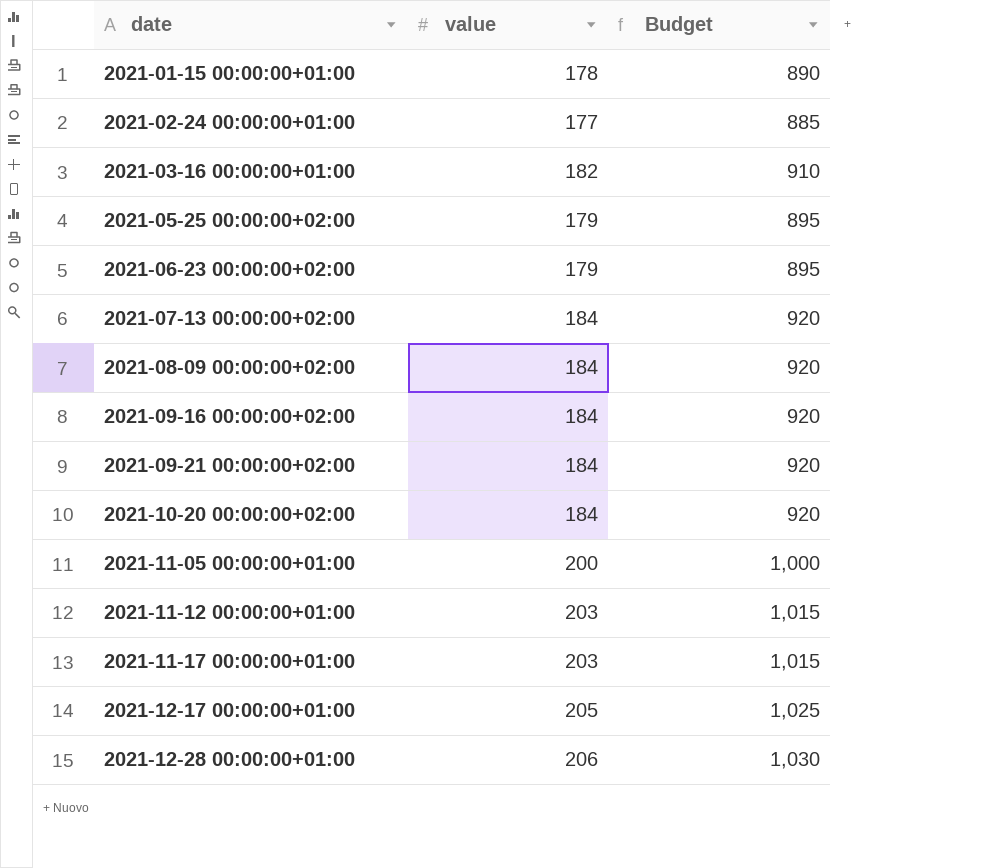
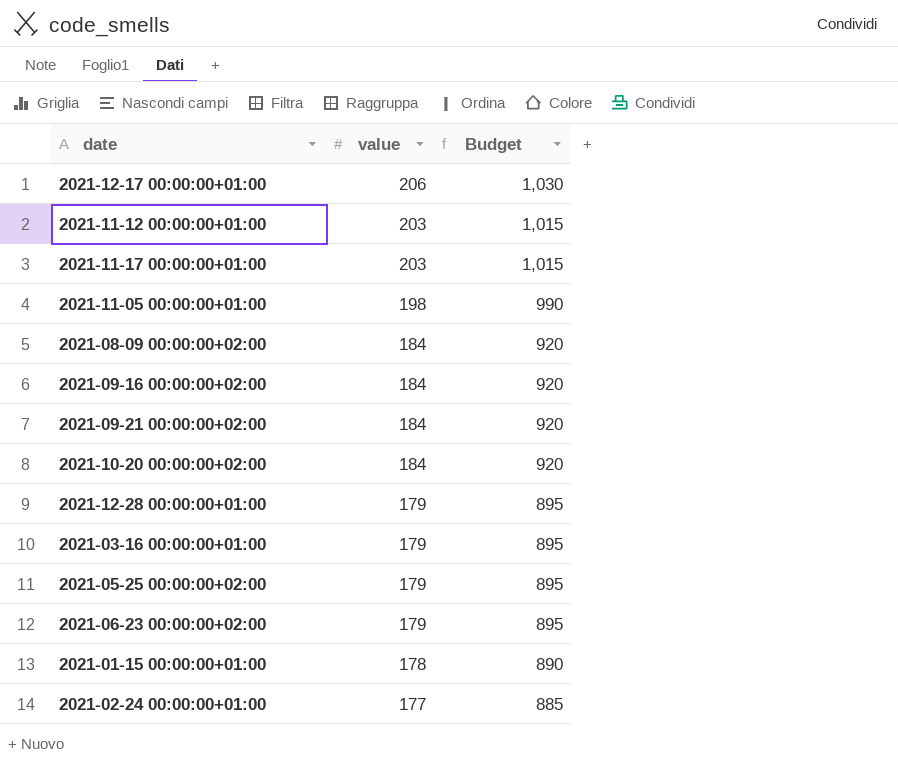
row order: date ascending -> value descending
row 2021-07-13 00:00:00+02:00: 184 | 920 -> none
2021-12-17 00:00:00+01:00 | value: 205 -> 206
2021-12-17 00:00:00+01:00 | Budget: 1,025 -> 1,030
2021-11-05 00:00:00+01:00 | value: 200 -> 198
2021-11-05 00:00:00+01:00 | Budget: 1,000 -> 990
2021-12-28 00:00:00+01:00 | value: 206 -> 179
2021-12-28 00:00:00+01:00 | Budget: 1,030 -> 895
2021-03-16 00:00:00+01:00 | value: 182 -> 179
2021-03-16 00:00:00+01:00 | Budget: 910 -> 895

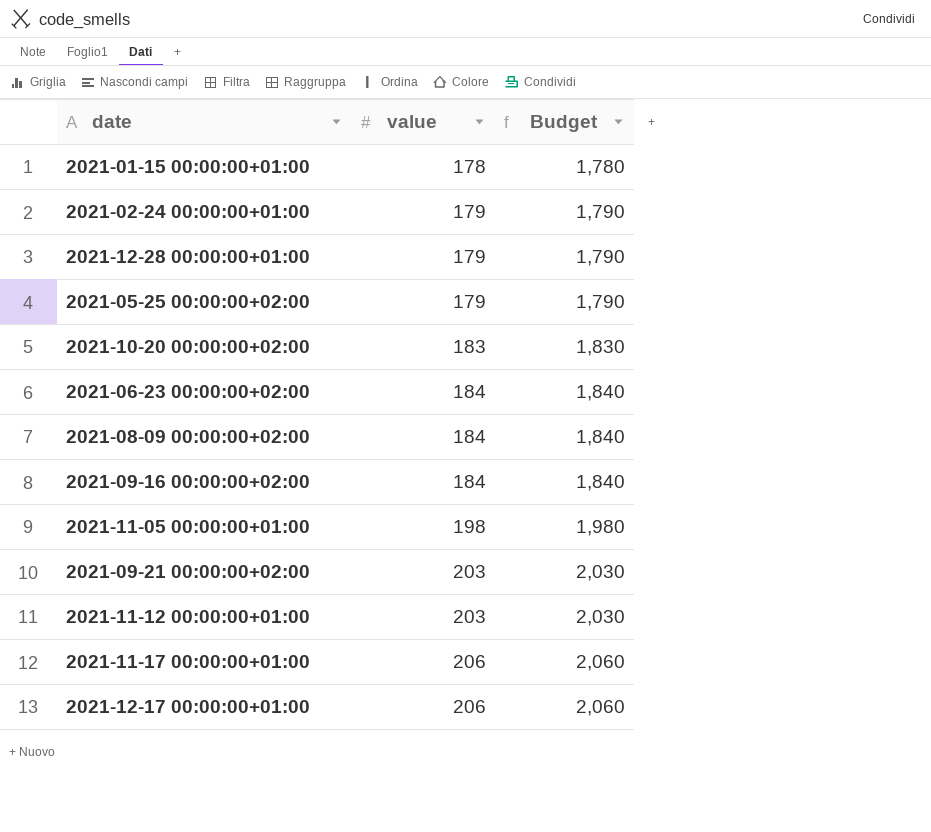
row order: value descending -> value ascending
column Budget | formula: [value] * 5 -> [value] * 10
row 2021-03-16 00:00:00+01:00: 179 | 895 -> none
2021-02-24 00:00:00+01:00 | value: 177 -> 179
2021-10-20 00:00:00+02:00 | value: 184 -> 183
2021-06-23 00:00:00+02:00 | value: 179 -> 184
2021-09-21 00:00:00+02:00 | value: 184 -> 203
2021-11-17 00:00:00+01:00 | value: 203 -> 206

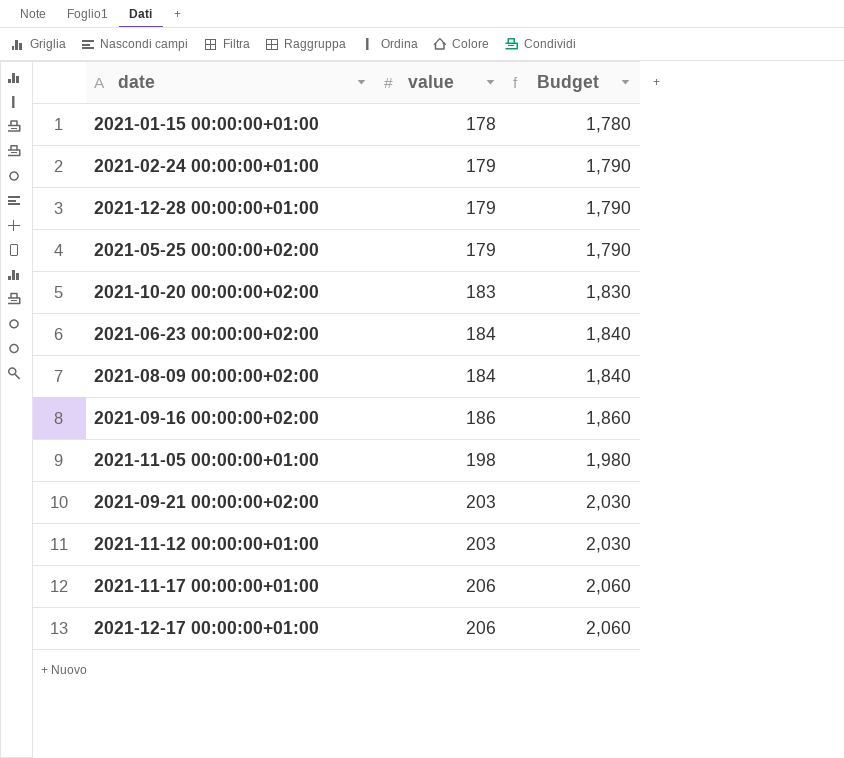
2021-09-16 00:00:00+02:00 | value: 184 -> 186
2021-09-16 00:00:00+02:00 | Budget: 1,840 -> 1,860

